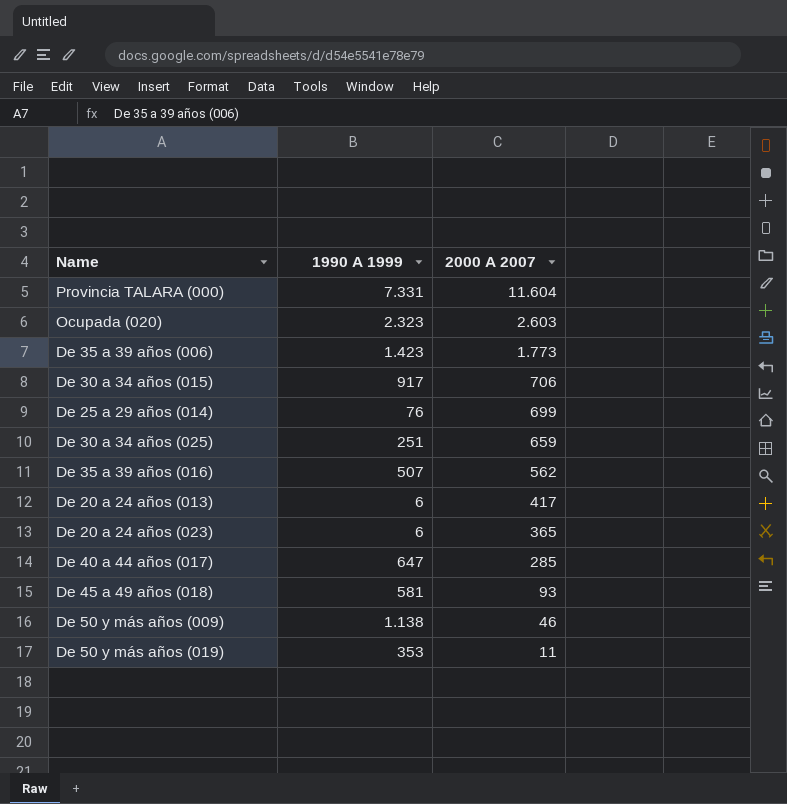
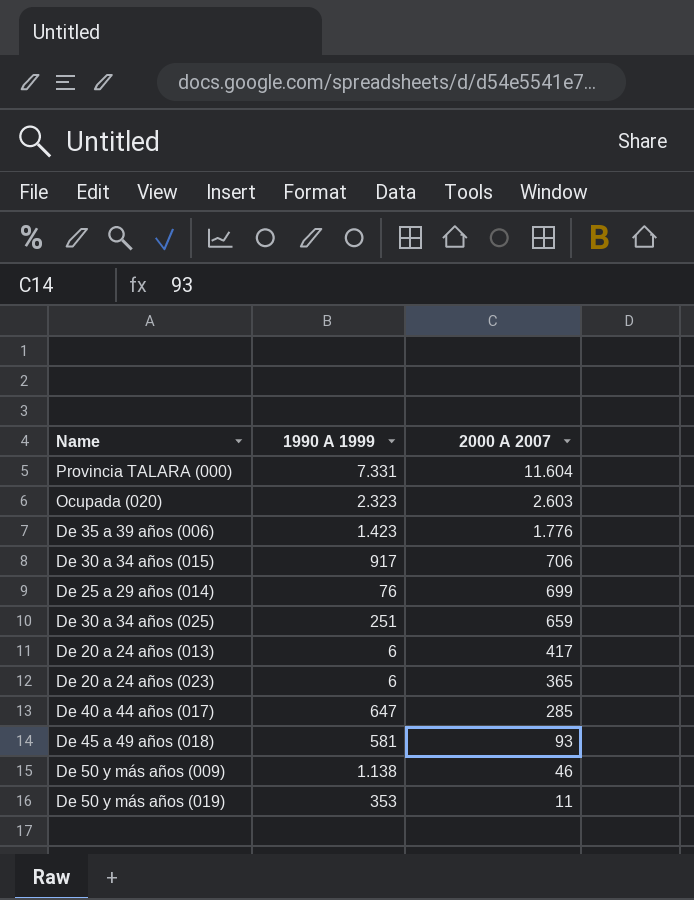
row De 35 a 39 años (016): 507 | 562 -> none
De 35 a 39 años (006) | 2000 A 2007: 1.773 -> 1.776

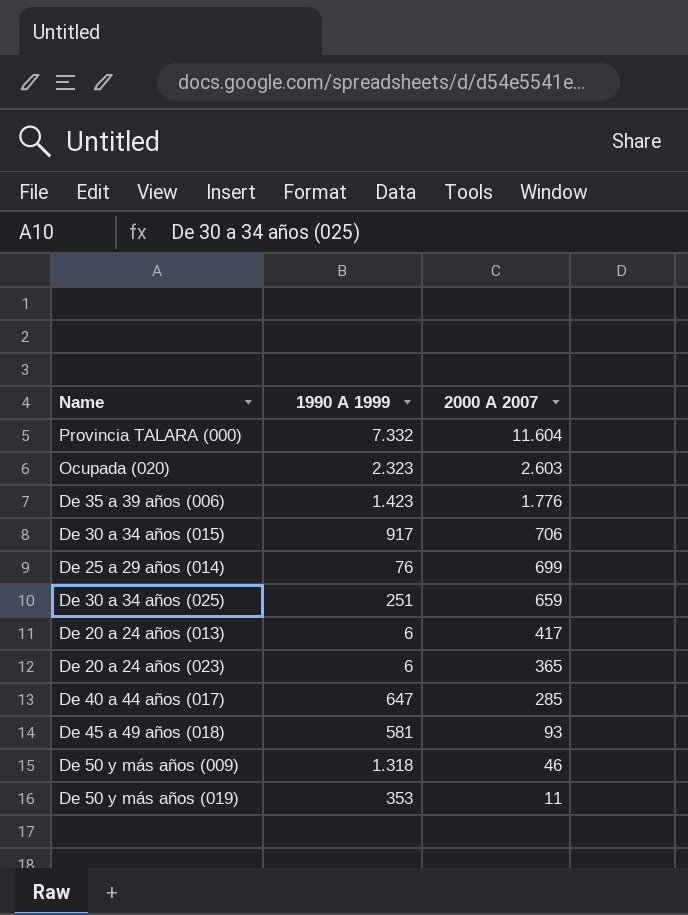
Provincia TALARA (000) | 1990 A 1999: 7.331 -> 7.332
De 50 y más años (009) | 1990 A 1999: 1.138 -> 1.318

